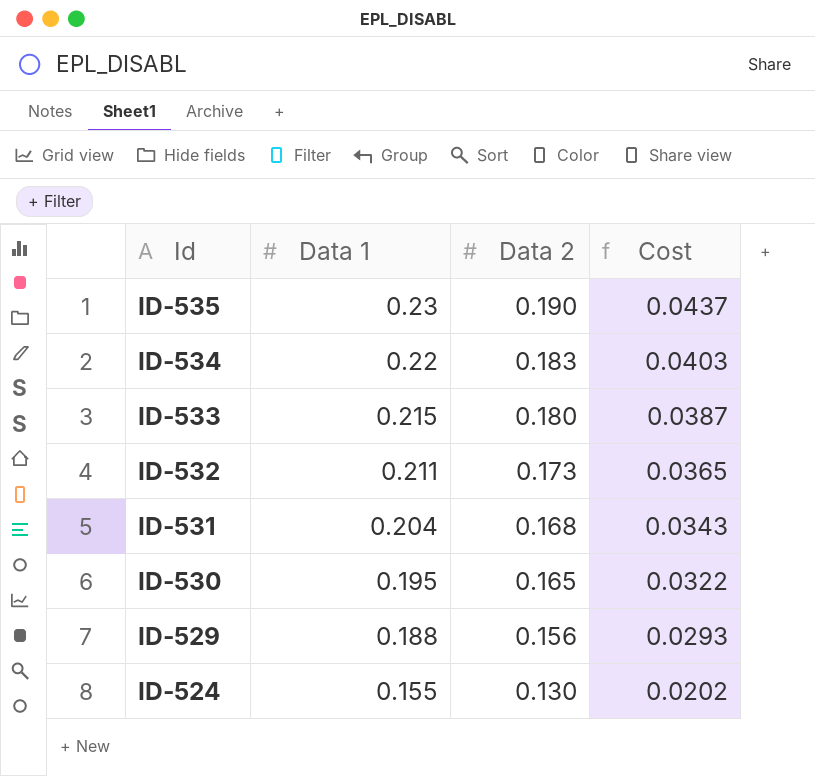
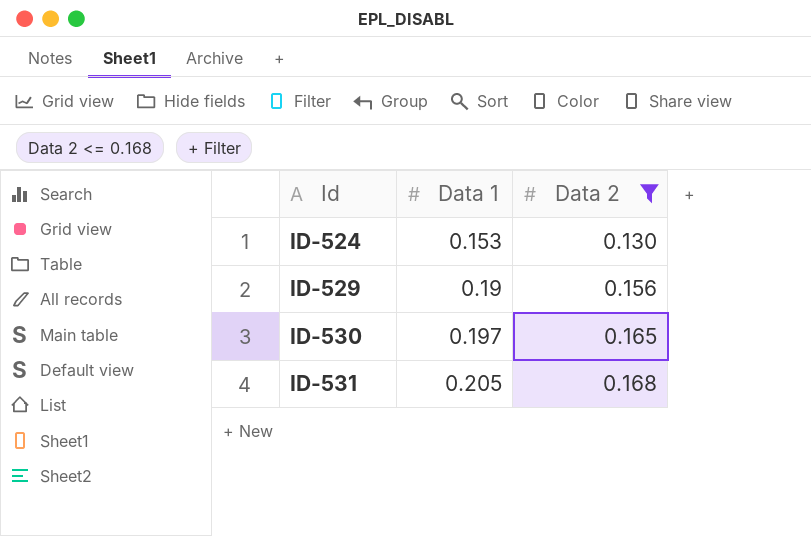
filter: none -> Data 2 <= 0.168
row order: Id descending -> Id ascending
column Cost | formula: [Data 1] * [Data 2] -> none
ID-524 | Data 1: 0.155 -> 0.153
ID-529 | Data 1: 0.188 -> 0.19
ID-530 | Data 1: 0.195 -> 0.197
ID-531 | Data 1: 0.204 -> 0.205

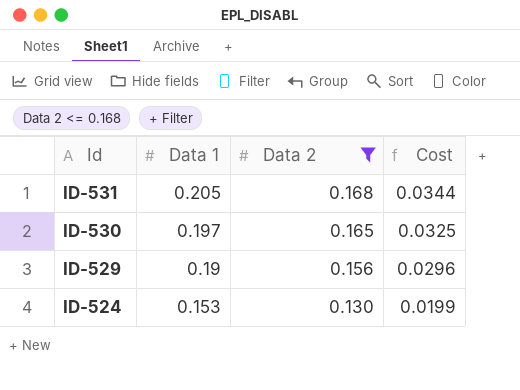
row order: Id ascending -> Id descending
column Cost | formula: none -> [Data 1] * [Data 2]

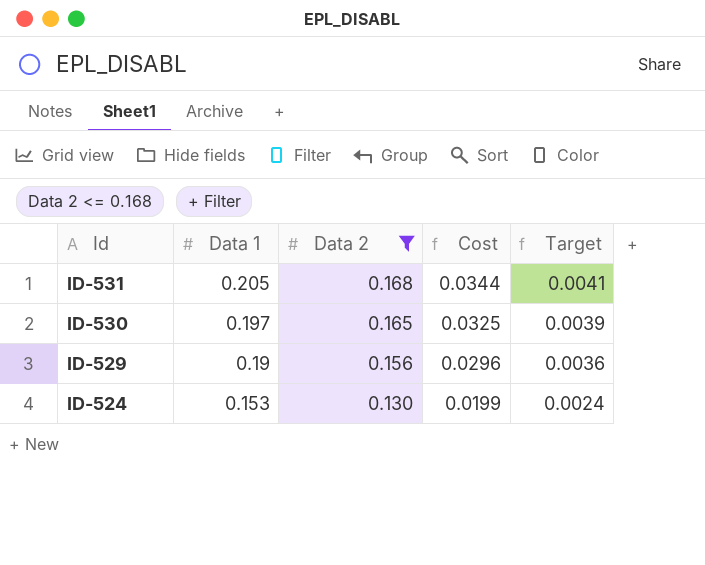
column Target | formula: none -> [Cost] * 0.12

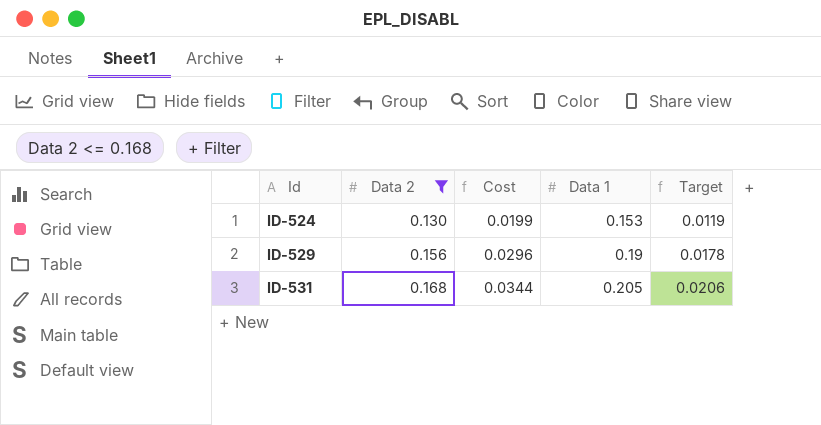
row order: Id descending -> Id ascending
column Data 1 | position: 2 -> 4
column Target | formula: [Cost] * 0.12 -> [Cost] * 0.6
row ID-530: 0.197 | 0.165 | 0.0325 | 0.0039 -> none

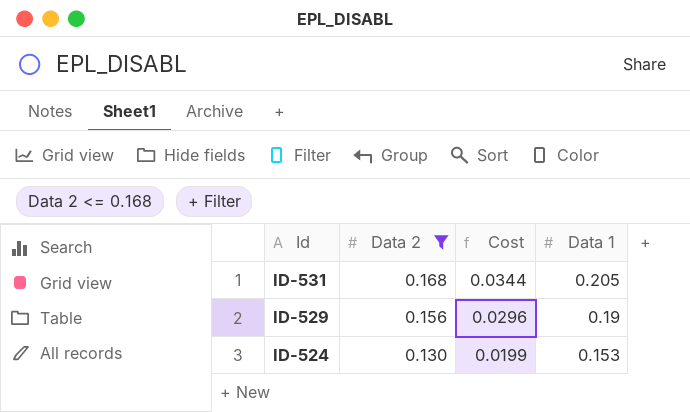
row order: Id ascending -> Id descending
column Target | formula: [Cost] * 0.6 -> none

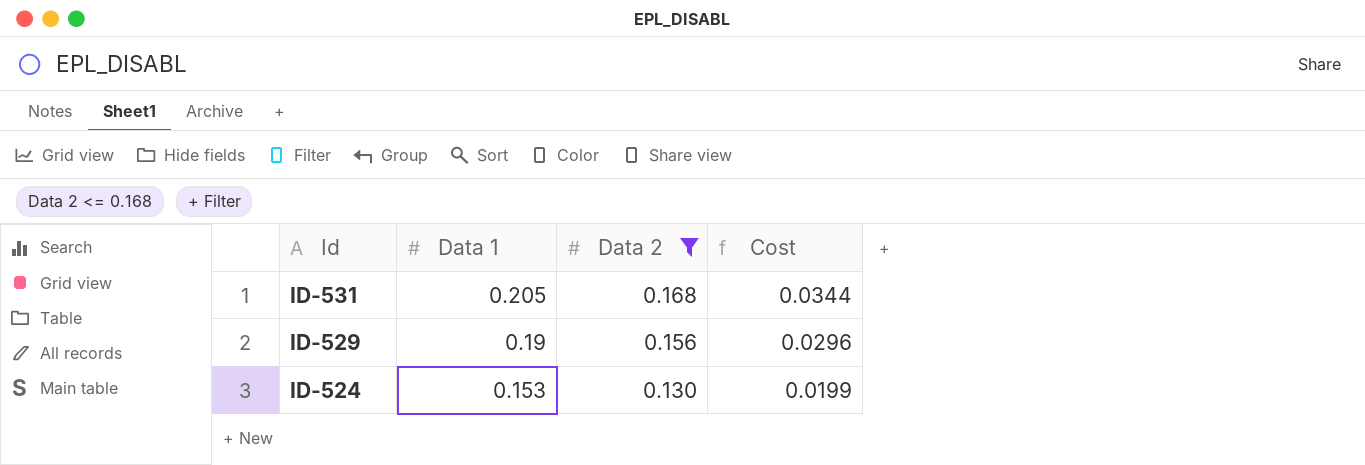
column Data 1 | position: 4 -> 2

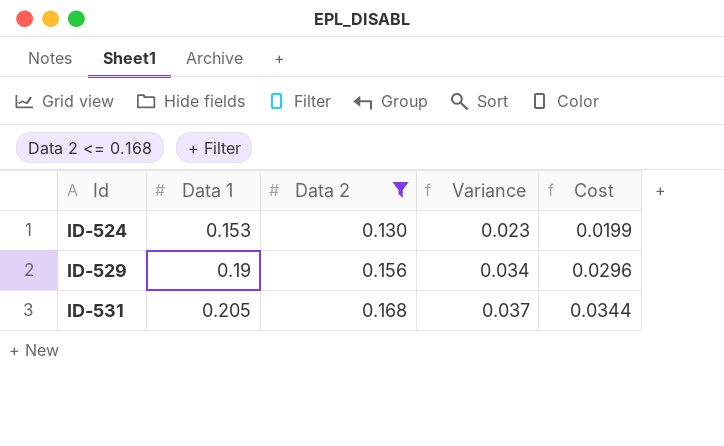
row order: Id descending -> Id ascending
column Variance | formula: none -> [Data 1] - [Data 2]

